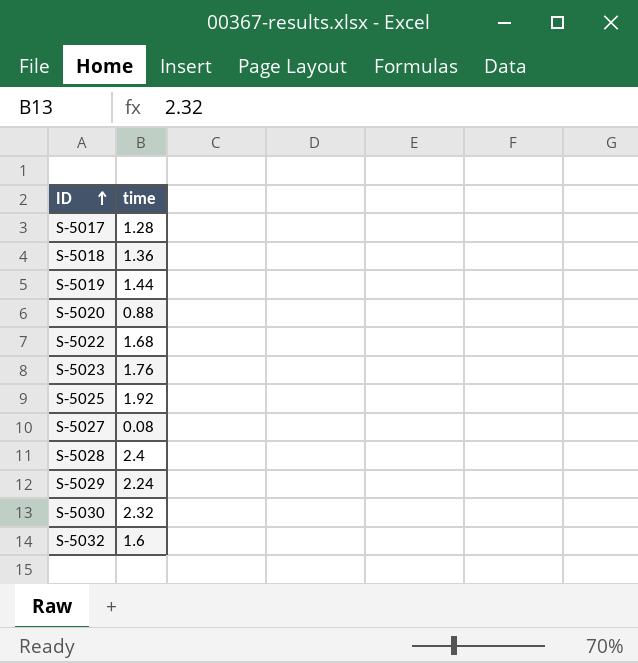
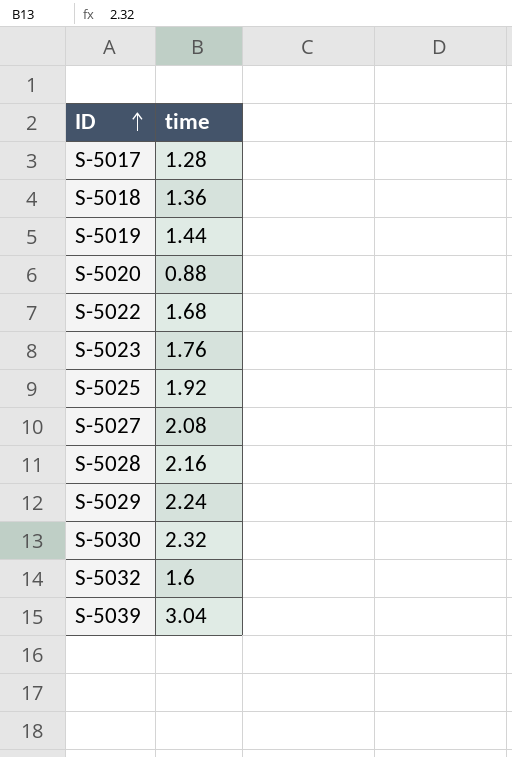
S-5027 | time: 0.08 -> 2.08
S-5028 | time: 2.4 -> 2.16
row S-5039: none -> 3.04

